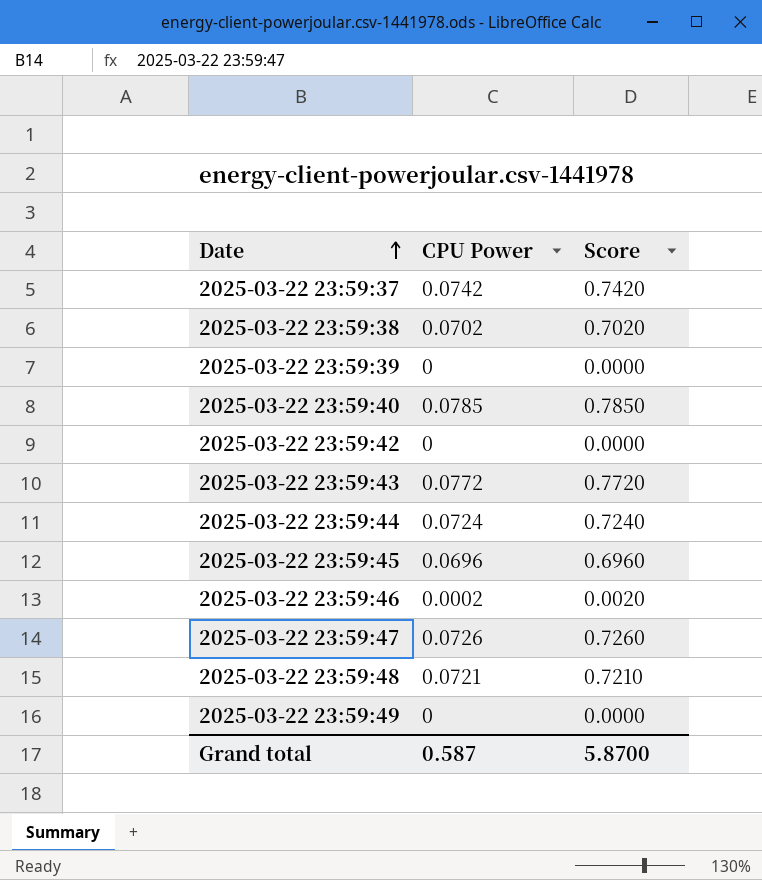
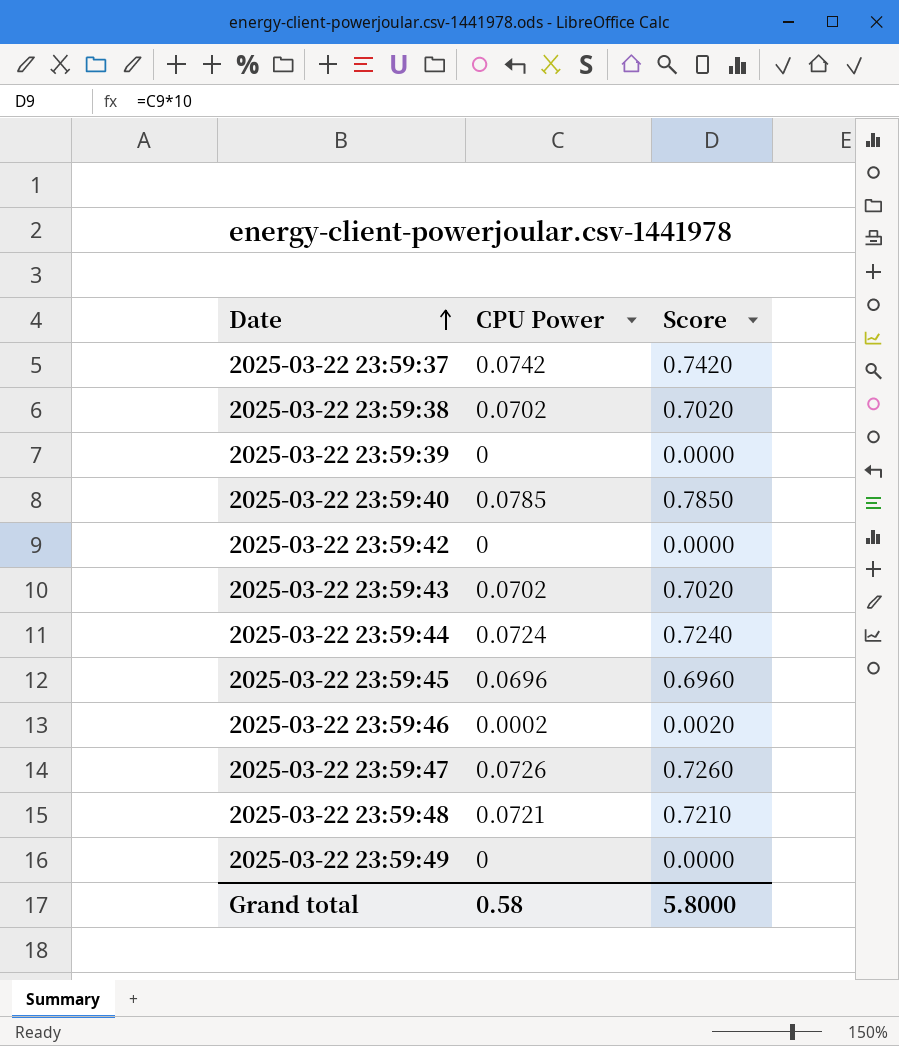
2025-03-22 23:59:43 | CPU Power: 0.0772 -> 0.0702
2025-03-22 23:59:43 | Score: 0.7720 -> 0.7020
Grand total | CPU Power: 0.587 -> 0.58
Grand total | Score: 5.8700 -> 5.8000

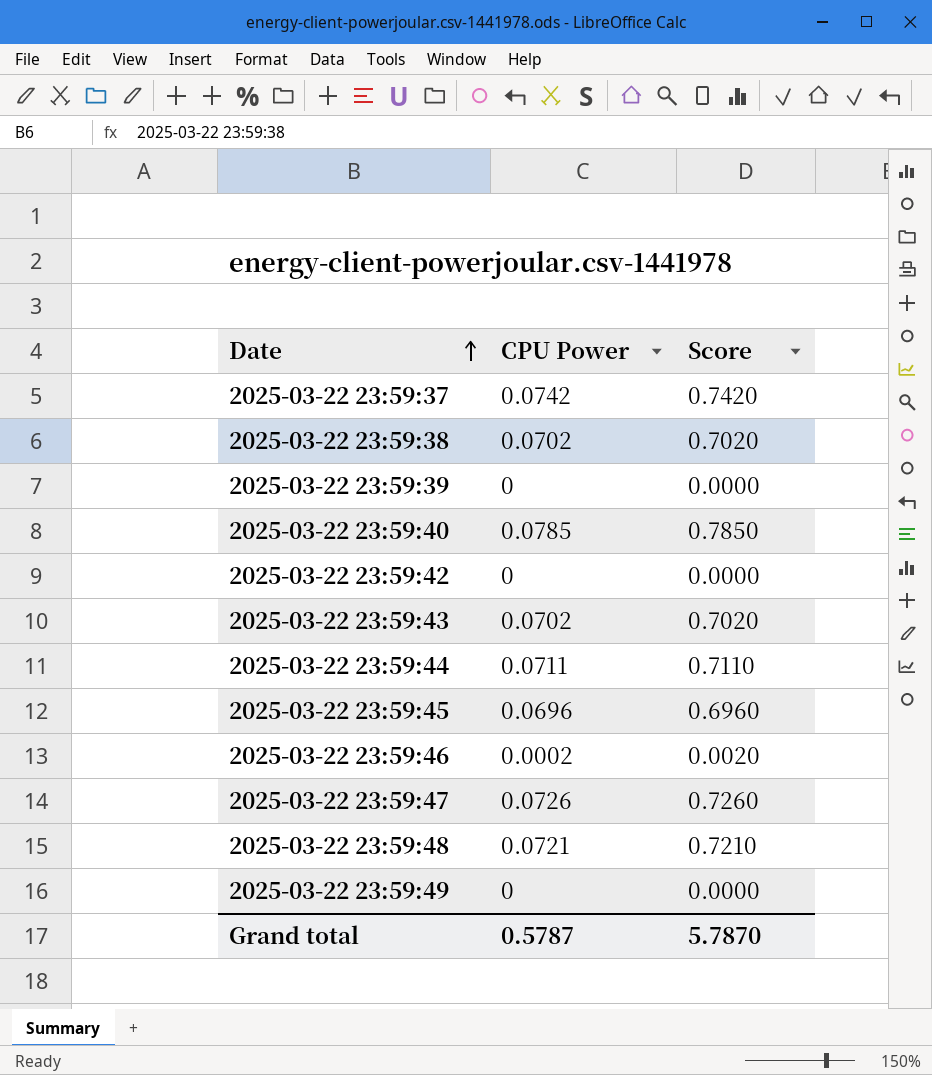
2025-03-22 23:59:44 | CPU Power: 0.0724 -> 0.0711
2025-03-22 23:59:44 | Score: 0.7240 -> 0.7110
Grand total | CPU Power: 0.58 -> 0.5787
Grand total | Score: 5.8000 -> 5.7870

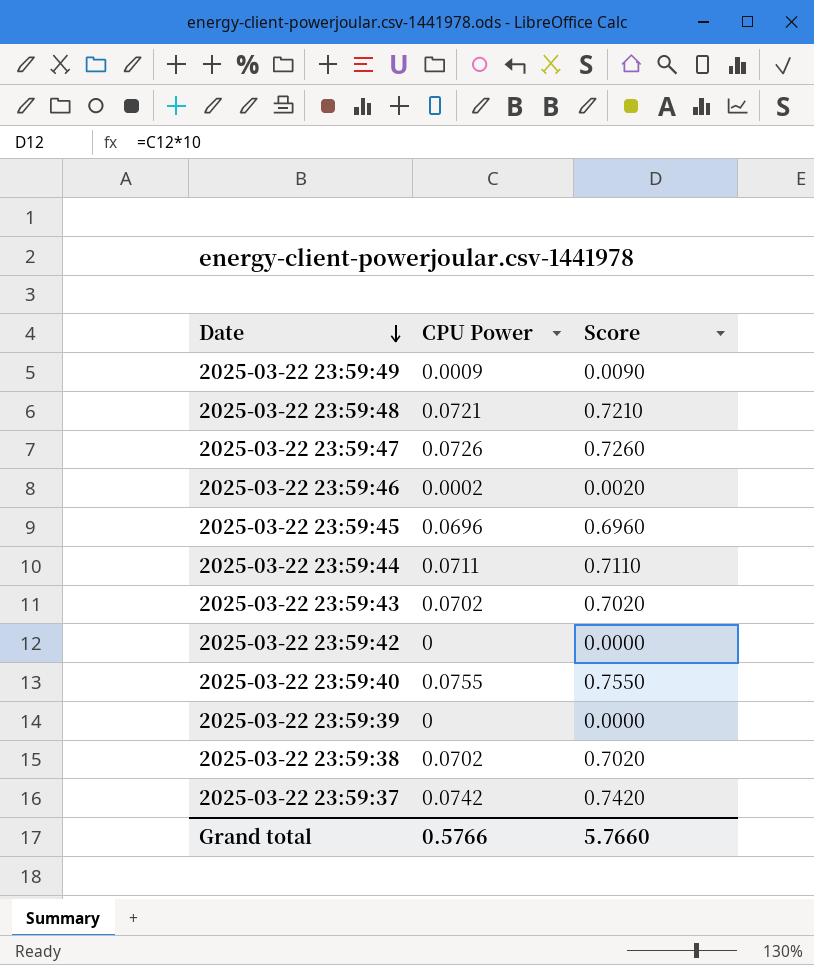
row order: Date ascending -> Date descending
2025-03-22 23:59:49 | CPU Power: 0 -> 0.0009
2025-03-22 23:59:49 | Score: 0.0000 -> 0.0090
2025-03-22 23:59:40 | CPU Power: 0.0785 -> 0.0755
2025-03-22 23:59:40 | Score: 0.7850 -> 0.7550
Grand total | CPU Power: 0.5787 -> 0.5766
Grand total | Score: 5.7870 -> 5.7660

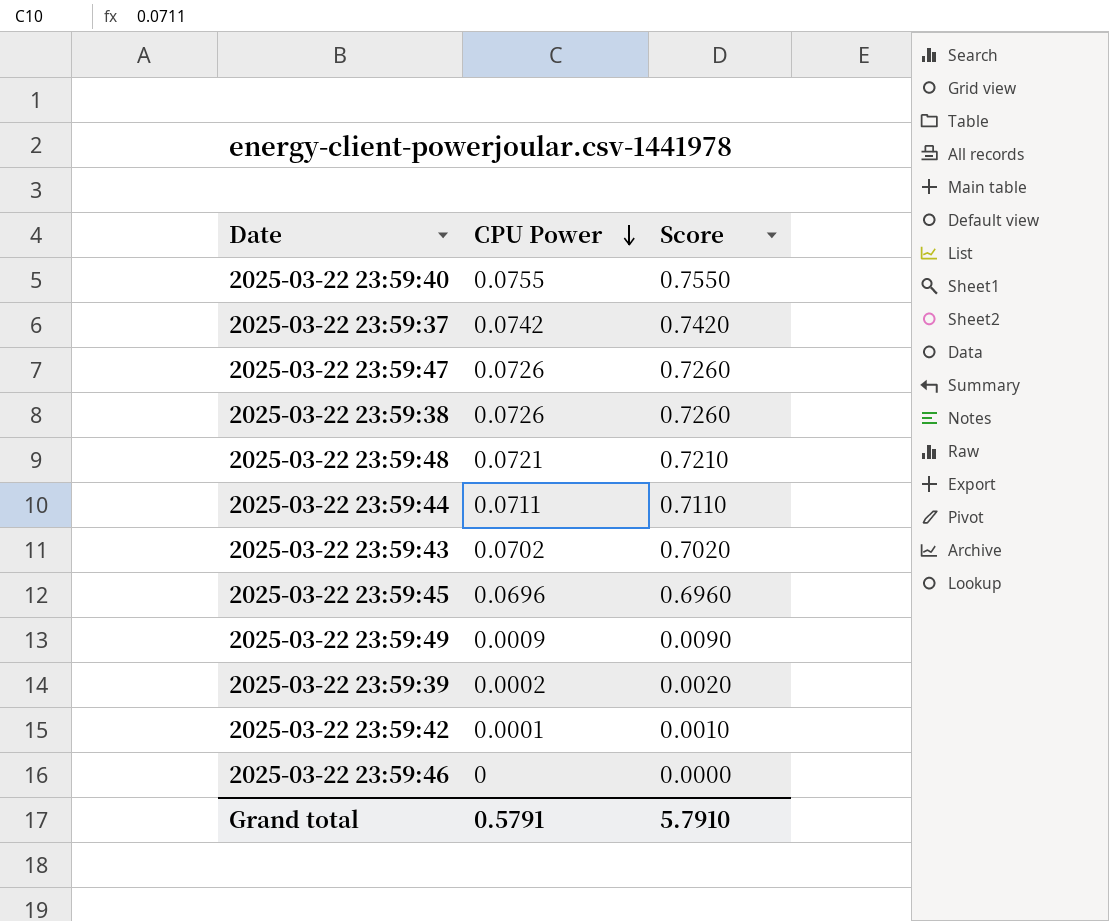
row order: Date descending -> CPU Power descending
2025-03-22 23:59:38 | CPU Power: 0.0702 -> 0.0726
2025-03-22 23:59:38 | Score: 0.7020 -> 0.7260
2025-03-22 23:59:39 | CPU Power: 0 -> 0.0002
2025-03-22 23:59:39 | Score: 0.0000 -> 0.0020
2025-03-22 23:59:42 | CPU Power: 0 -> 0.0001
2025-03-22 23:59:42 | Score: 0.0000 -> 0.0010
2025-03-22 23:59:46 | CPU Power: 0.0002 -> 0
2025-03-22 23:59:46 | Score: 0.0020 -> 0.0000
Grand total | CPU Power: 0.5766 -> 0.5791
Grand total | Score: 5.7660 -> 5.7910

